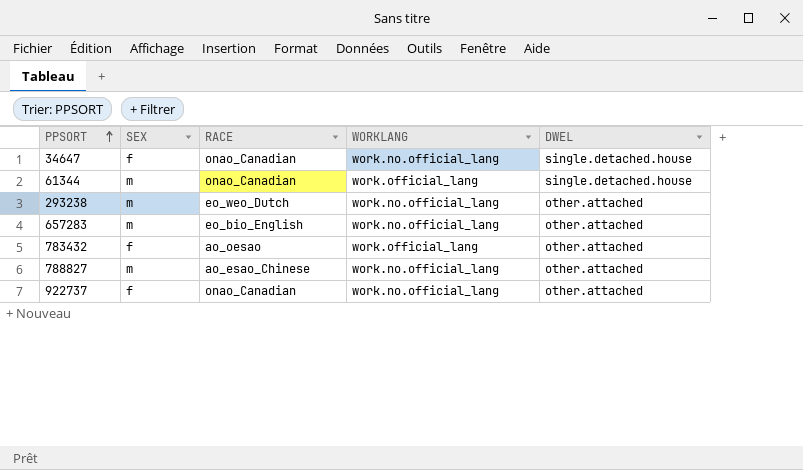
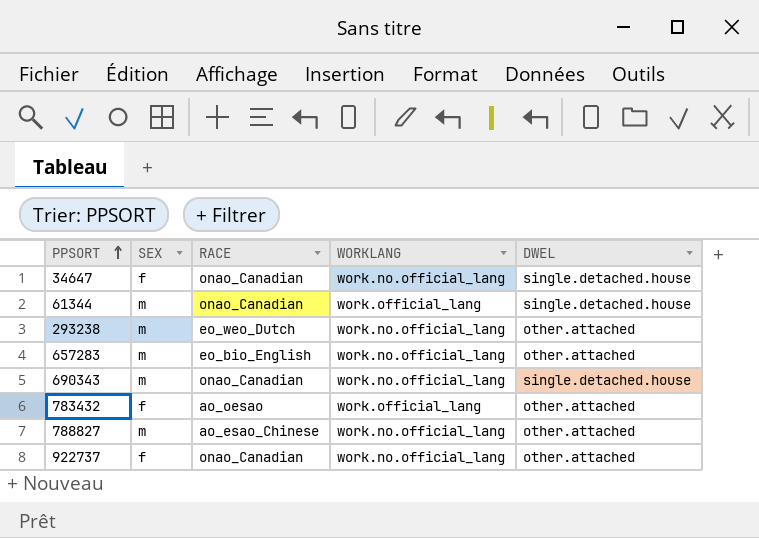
row 690343: none -> m | onao_Canadian | work.no.official_lang | single.detached.house

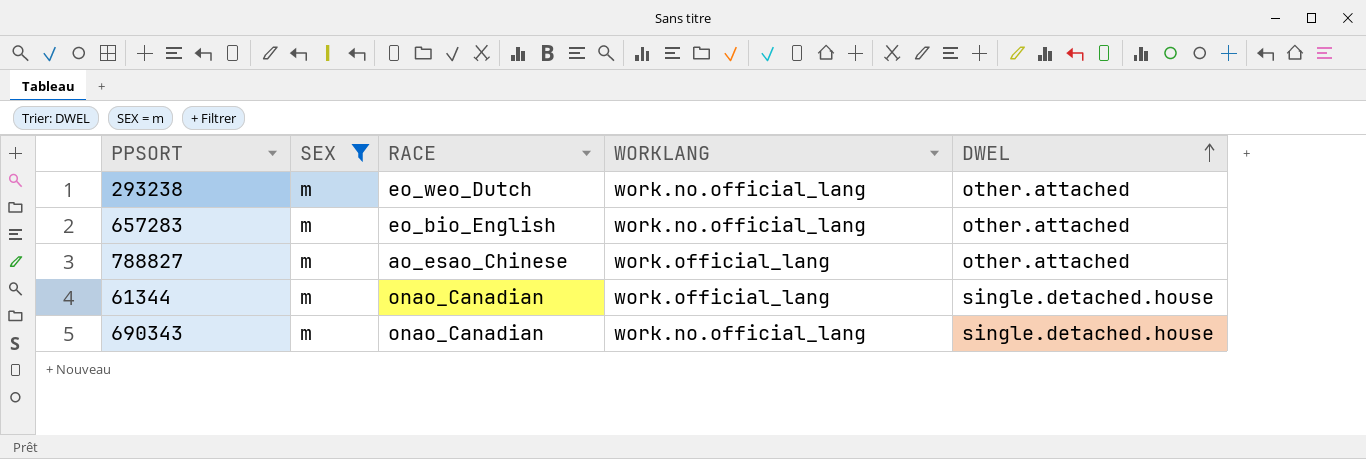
filter: none -> SEX = m
row order: PPSORT ascending -> DWEL ascending
788827 | WORKLANG: work.no.official_lang -> work.official_lang

